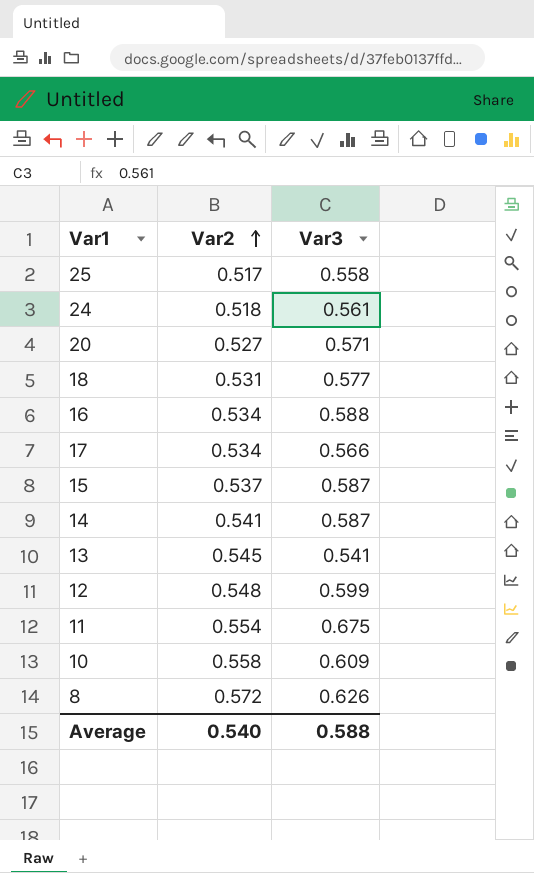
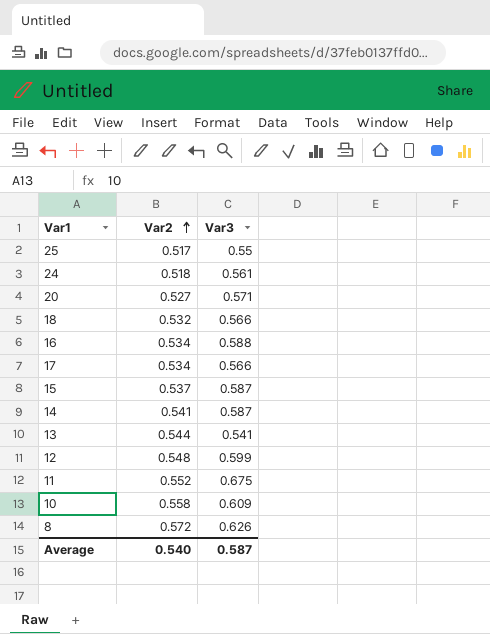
25 | Var3: 0.558 -> 0.55
18 | Var2: 0.531 -> 0.532
18 | Var3: 0.577 -> 0.566
13 | Var2: 0.545 -> 0.544
11 | Var2: 0.554 -> 0.552
Average | Var3: 0.588 -> 0.587

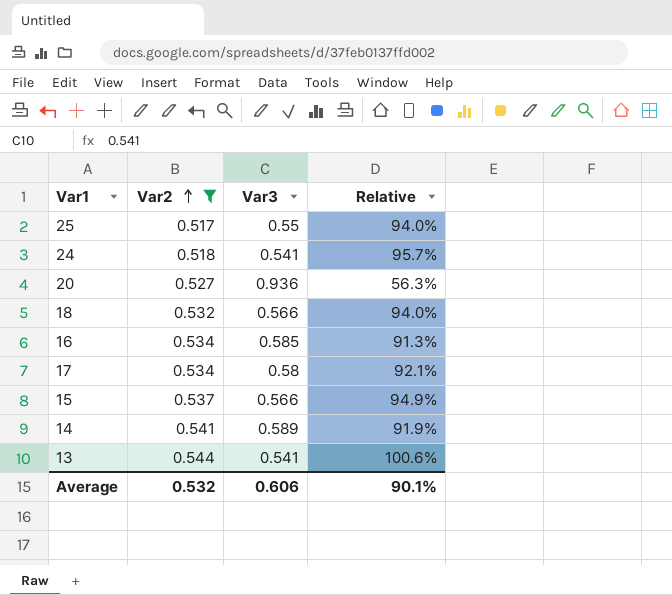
filter: none -> Var2 <= 0.544
column Relative | formula: none -> [Var2] / [Var3]
24 | Var3: 0.561 -> 0.541
20 | Var3: 0.571 -> 0.936
16 | Var3: 0.588 -> 0.585
17 | Var3: 0.566 -> 0.58
15 | Var3: 0.587 -> 0.566
14 | Var3: 0.587 -> 0.589
Average | Var2: 0.540 -> 0.532
Average | Var3: 0.587 -> 0.606

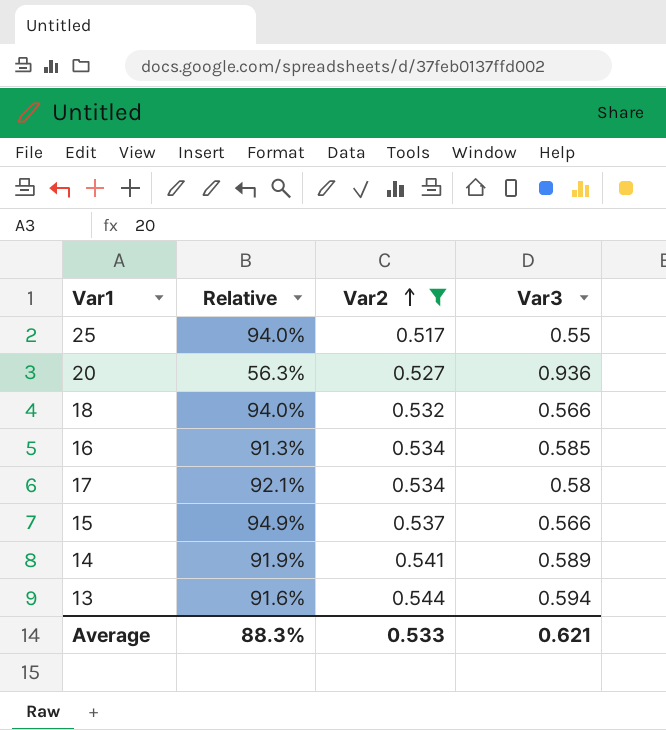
column Relative | position: 4 -> 2
row 24: 0.518 | 0.541 | 95.7% -> none
13 | Relative: 100.6% -> 91.6%
13 | Var3: 0.541 -> 0.594
Average | Relative: 90.1% -> 88.3%
Average | Var2: 0.532 -> 0.533
Average | Var3: 0.606 -> 0.621

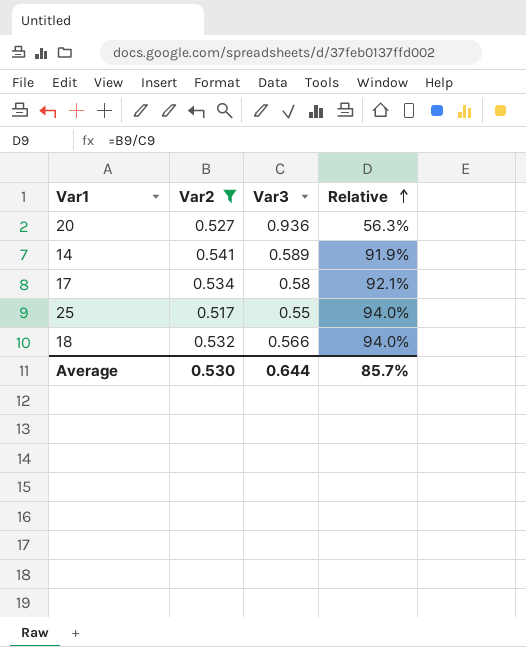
row order: Var2 ascending -> Relative ascending
column Relative | position: 2 -> 4
row 16: 91.3% | 0.534 | 0.585 -> none
row 15: 94.9% | 0.537 | 0.566 -> none
row 13: 91.6% | 0.544 | 0.594 -> none
Average | Var2: 0.533 -> 0.530
Average | Var3: 0.621 -> 0.644
Average | Relative: 88.3% -> 85.7%

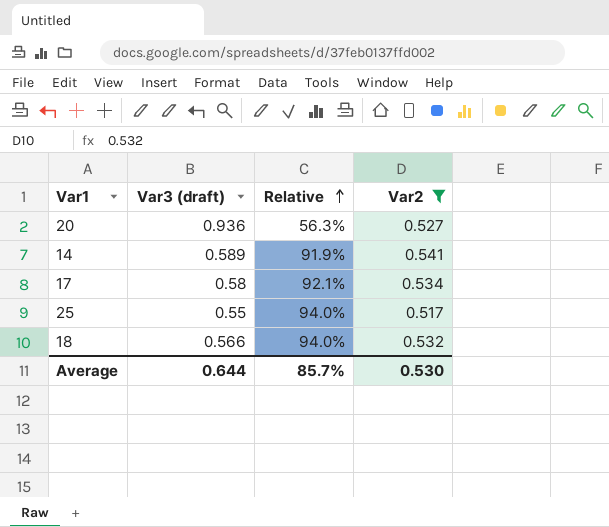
column name: Var3 -> Var3 (draft)
column Var2 | position: 2 -> 4

